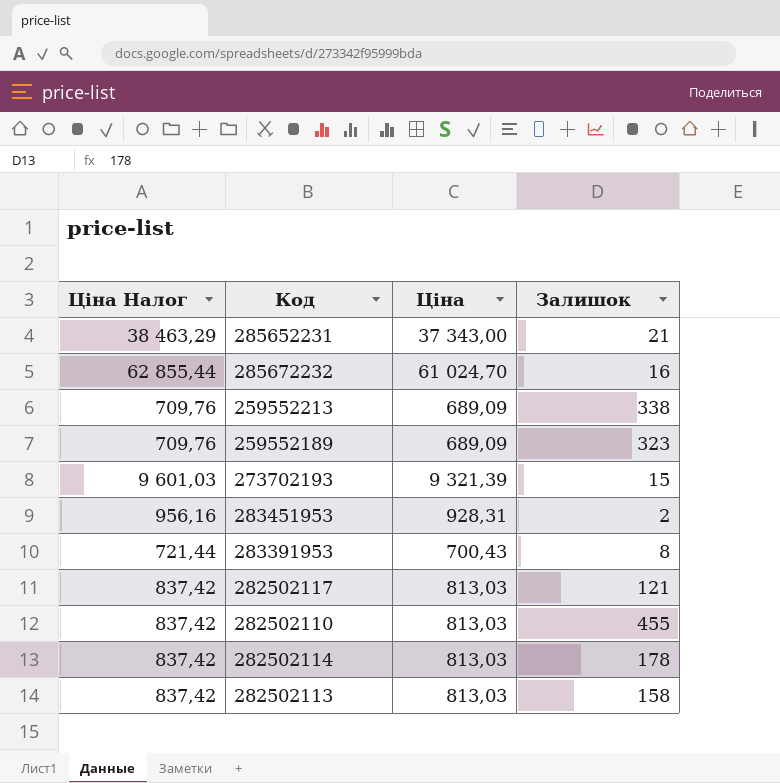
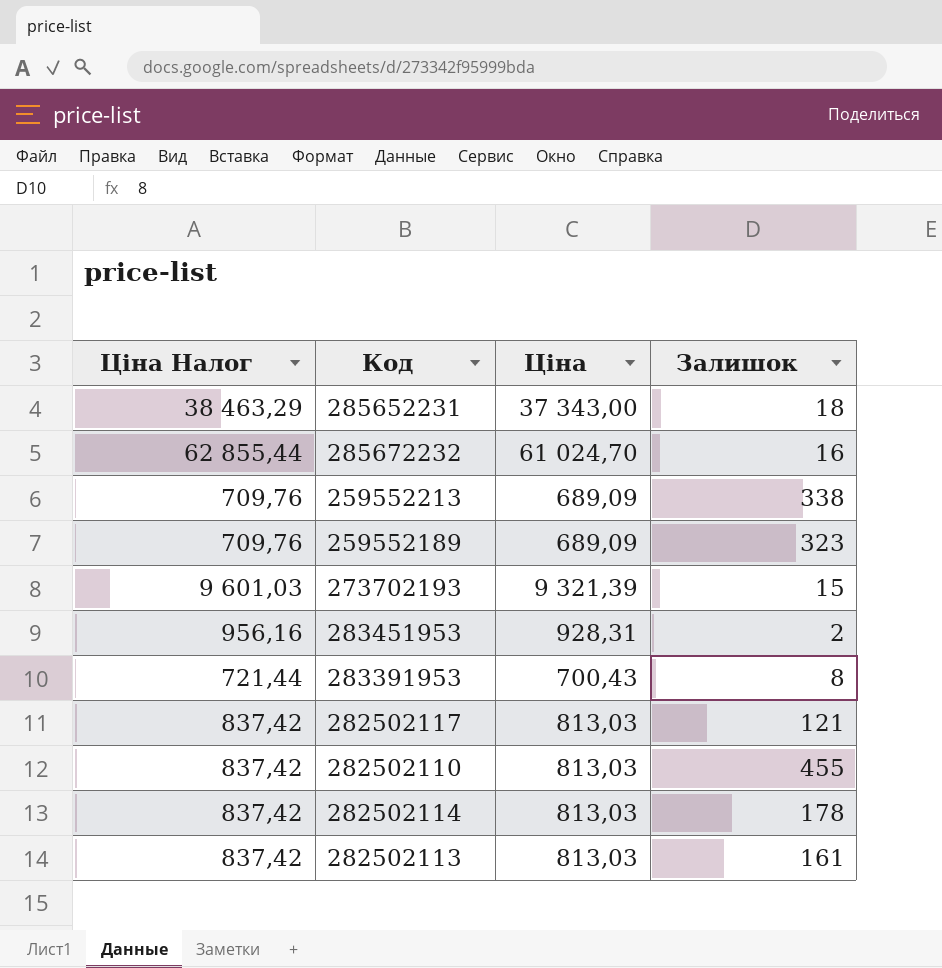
285652231 | Залишок: 21 -> 18
282502113 | Залишок: 158 -> 161

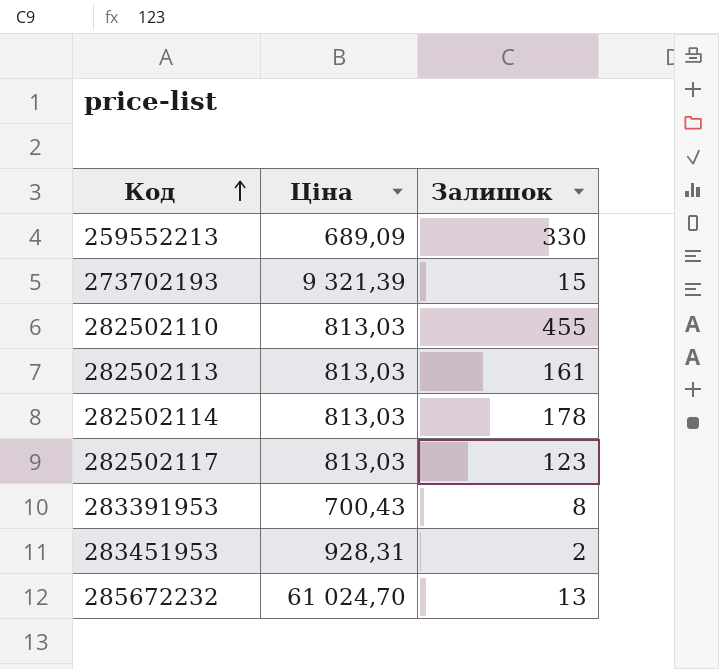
row order: none -> Код ascending
column Ціна Налог | formula: [Ціна] * 1,03 -> none
row 285652231: 38 463,29 | 37 343,00 | 18 -> none
row 259552189: 709,76 | 689,09 | 323 -> none
259552213 | Залишок: 338 -> 330
282502117 | Залишок: 121 -> 123
285672232 | Залишок: 16 -> 13

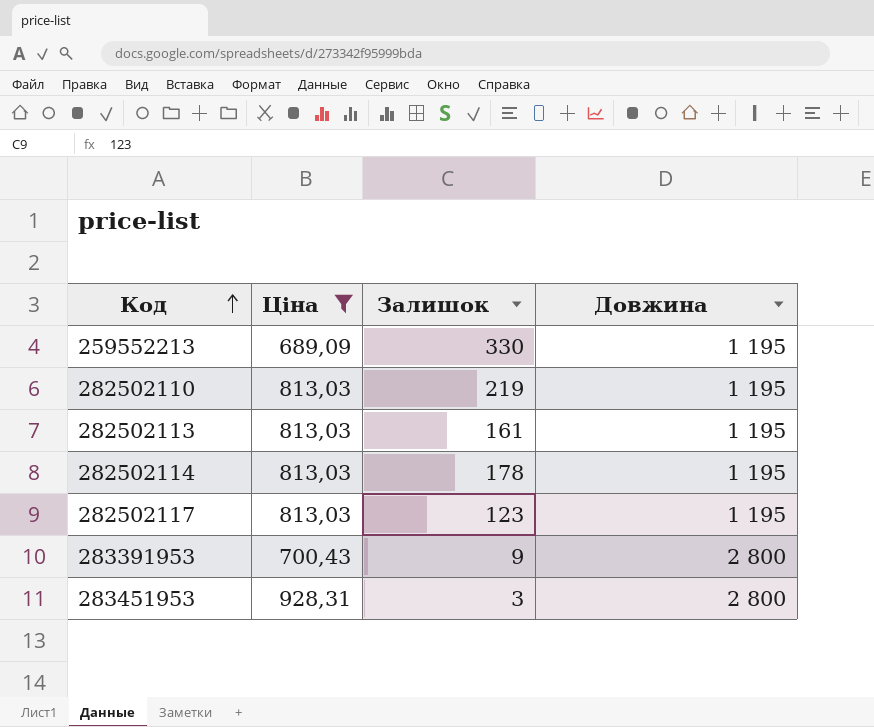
filter: none -> Ціна <= 928,31
column Довжина | position: none -> 4
282502110 | Залишок: 455 -> 219
283391953 | Залишок: 8 -> 9
283451953 | Залишок: 2 -> 3

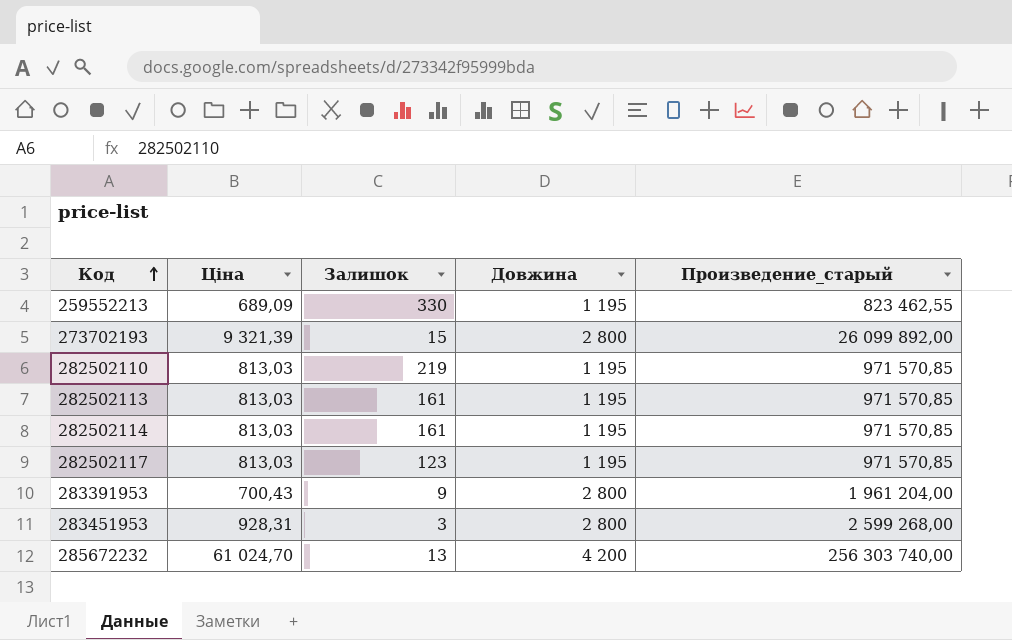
filter: Ціна <= 928,31 -> none
column Произведение_старый | formula: none -> [Ціна] * [Довжина]
282502114 | Залишок: 178 -> 161

